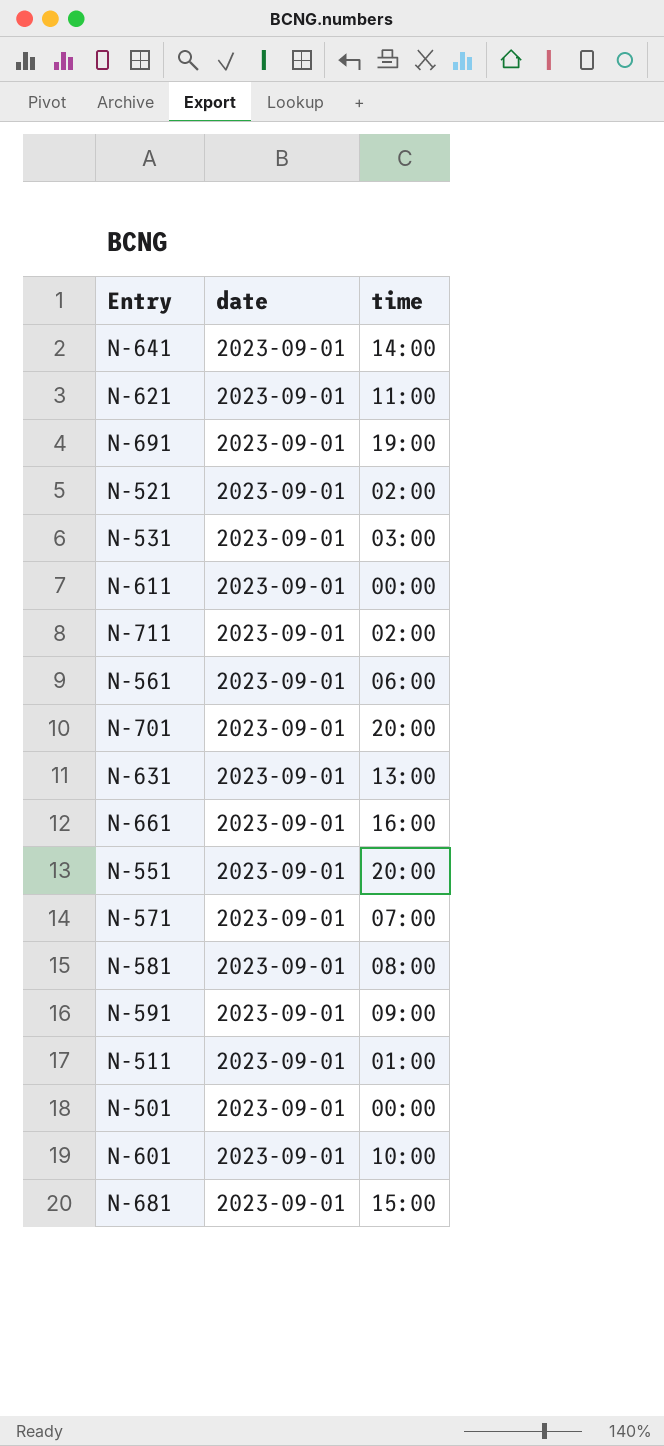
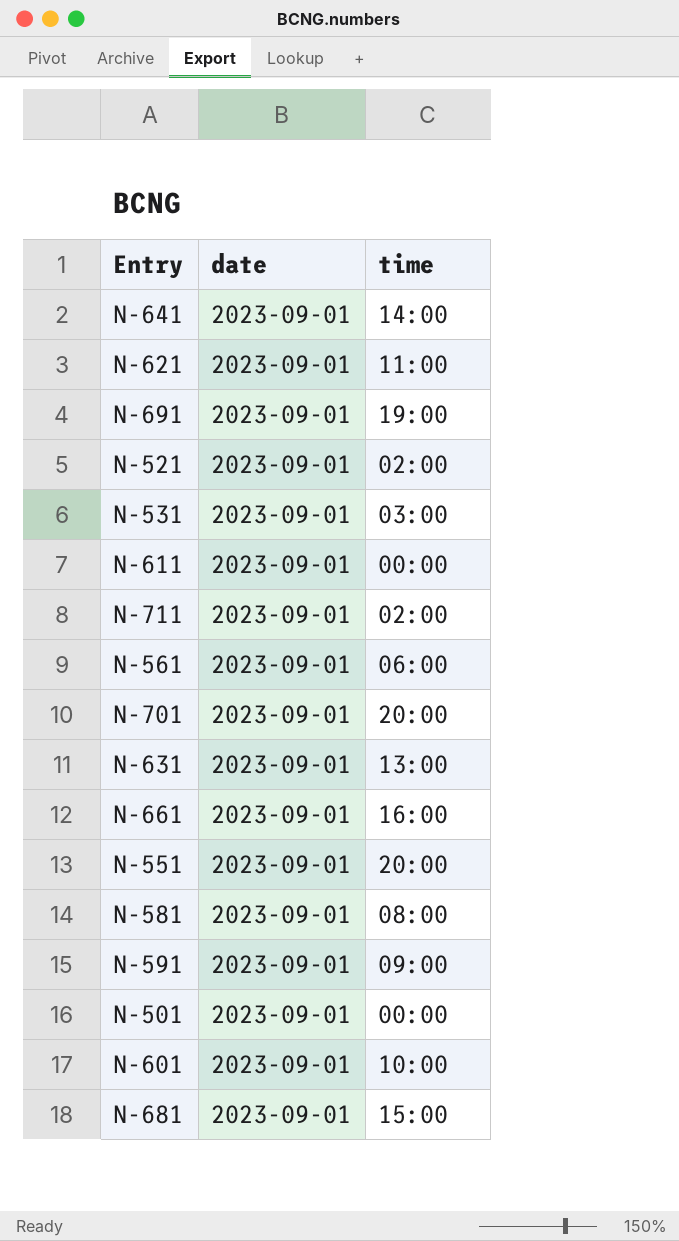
row N-571: 2023-09-01 | 07:00 -> none
row N-511: 2023-09-01 | 01:00 -> none

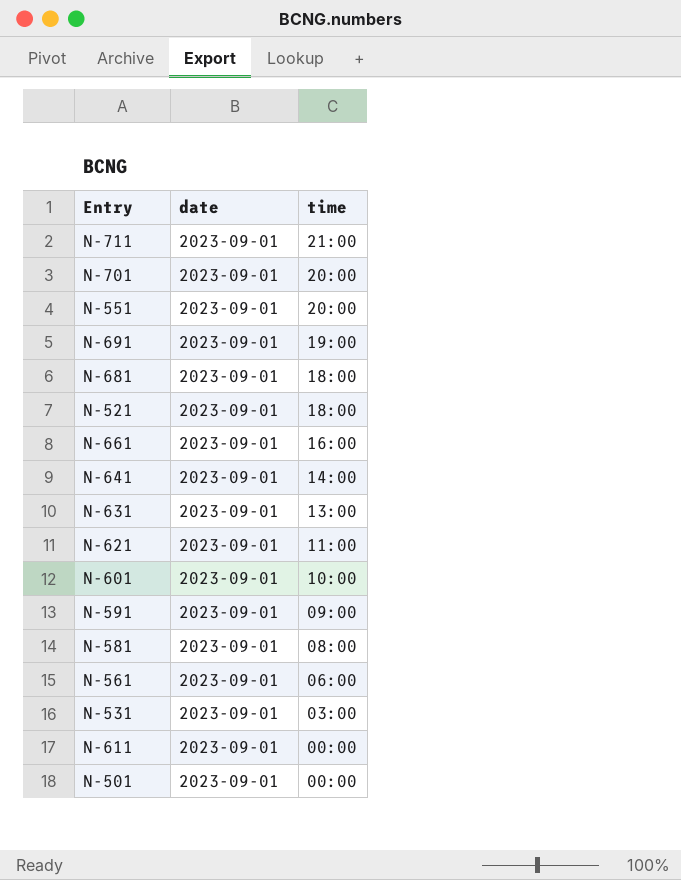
row order: none -> time descending
N-711 | time: 02:00 -> 21:00
N-681 | time: 15:00 -> 18:00
N-521 | time: 02:00 -> 18:00

